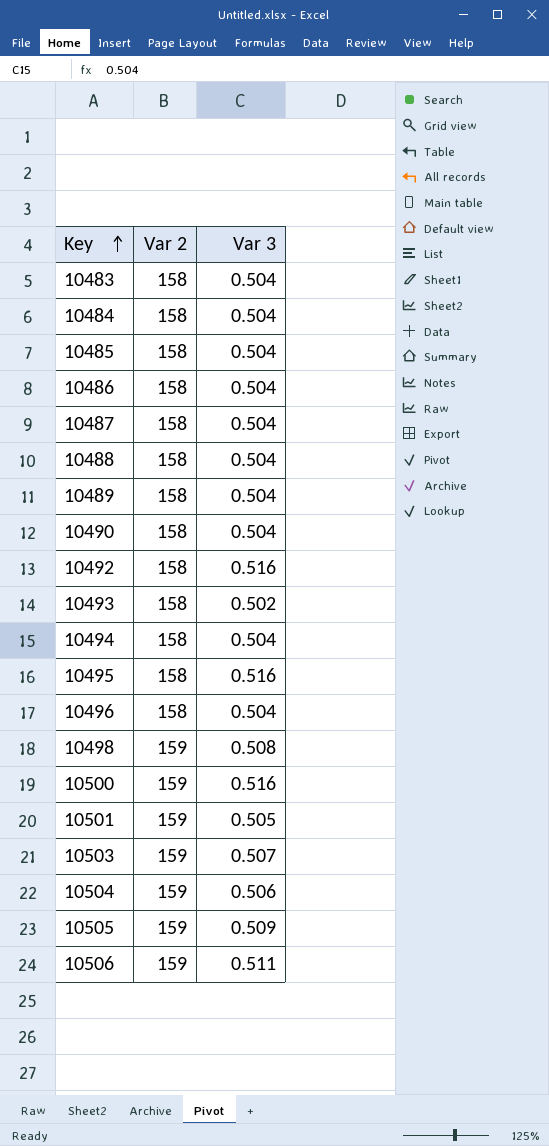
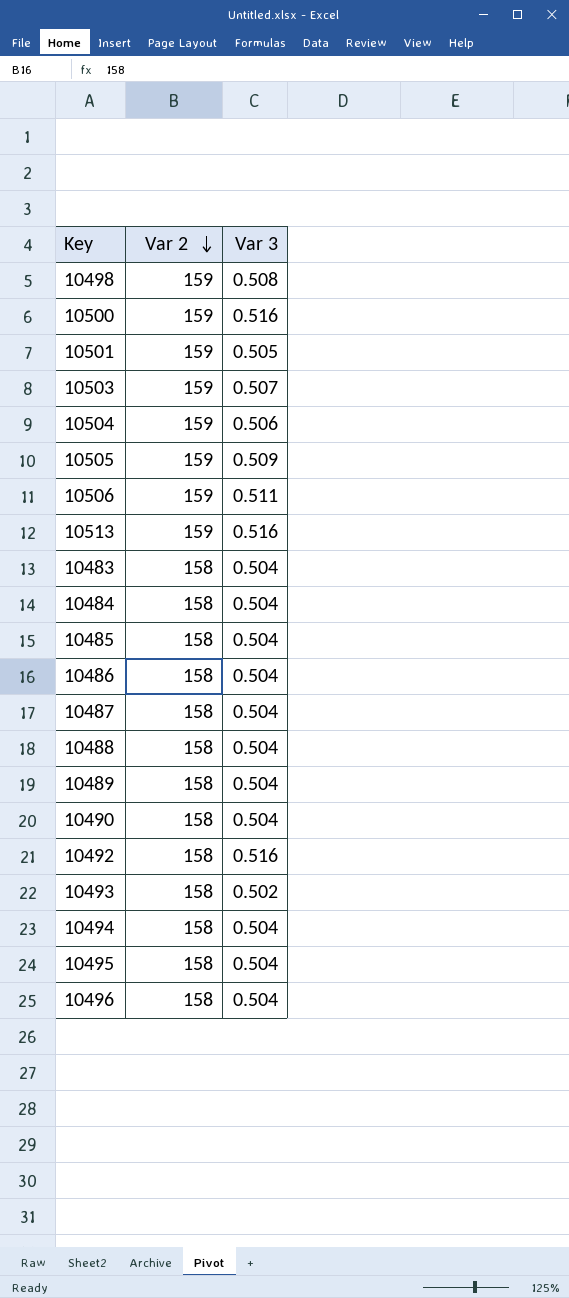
row order: Key ascending -> Var 2 descending
row 10513: none -> 159 | 0.516
10495 | Var 3: 0.516 -> 0.504

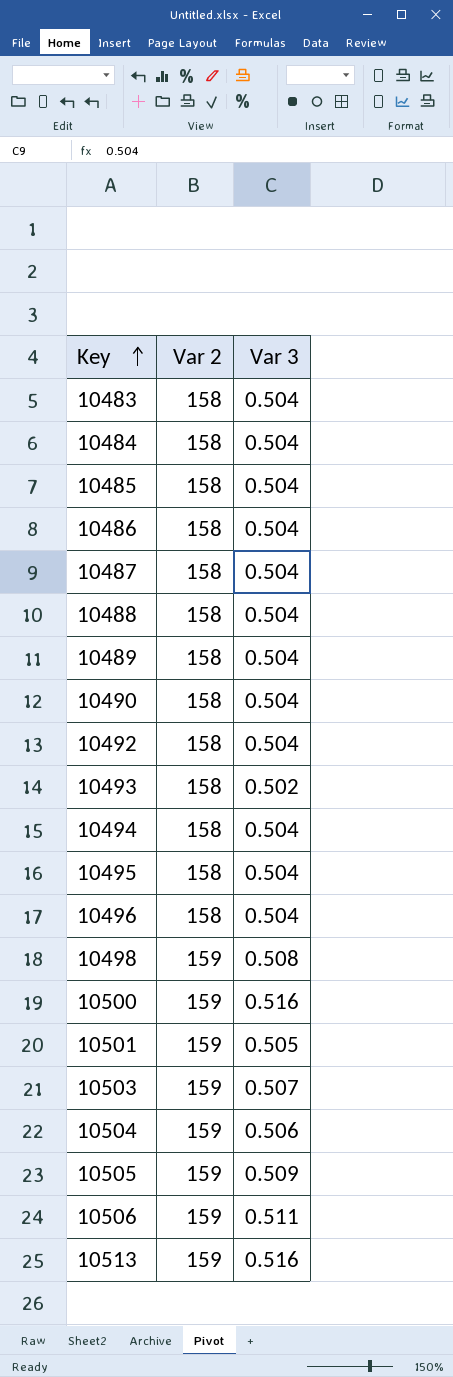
row order: Var 2 descending -> Key ascending
10492 | Var 3: 0.516 -> 0.504

